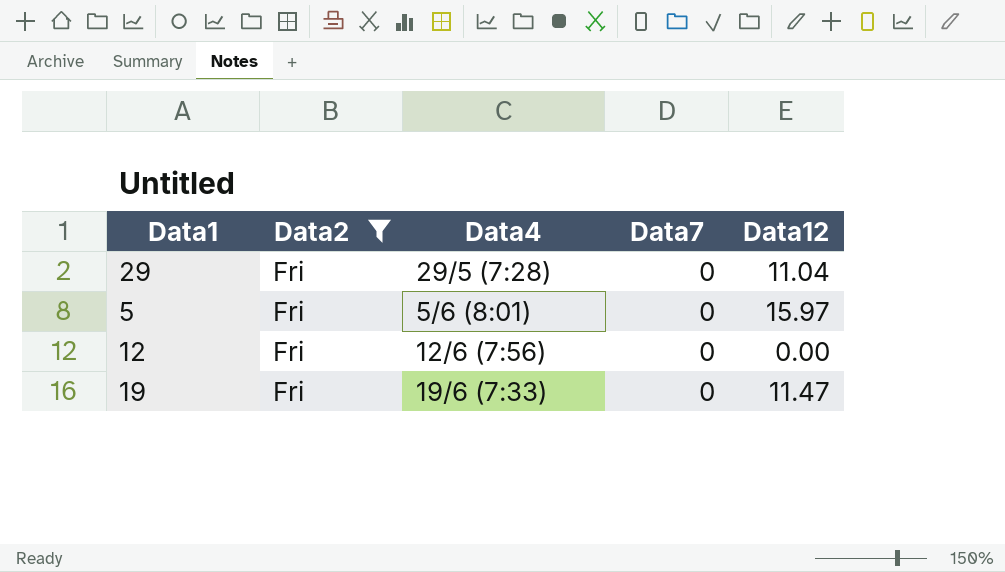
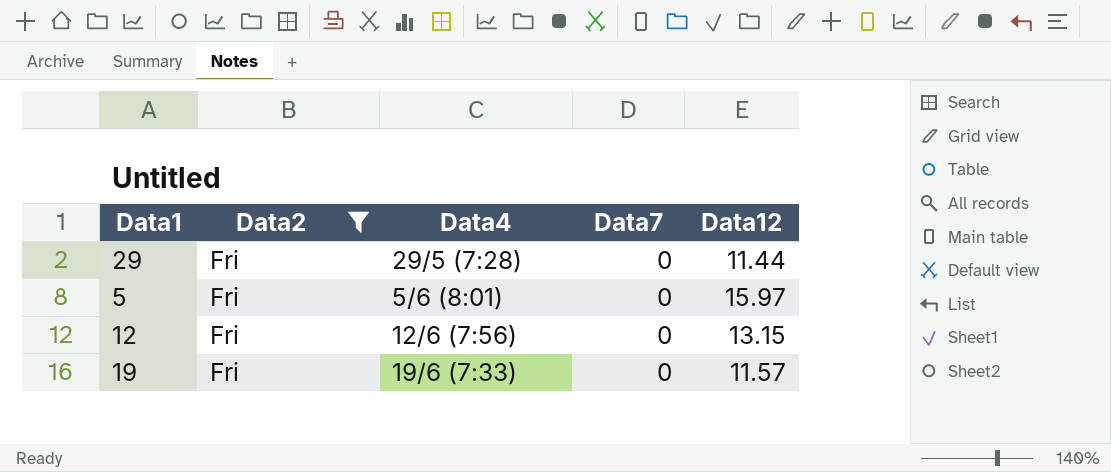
29 | Data12: 11.04 -> 11.44
12 | Data12: 0.00 -> 13.15
19 | Data12: 11.47 -> 11.57

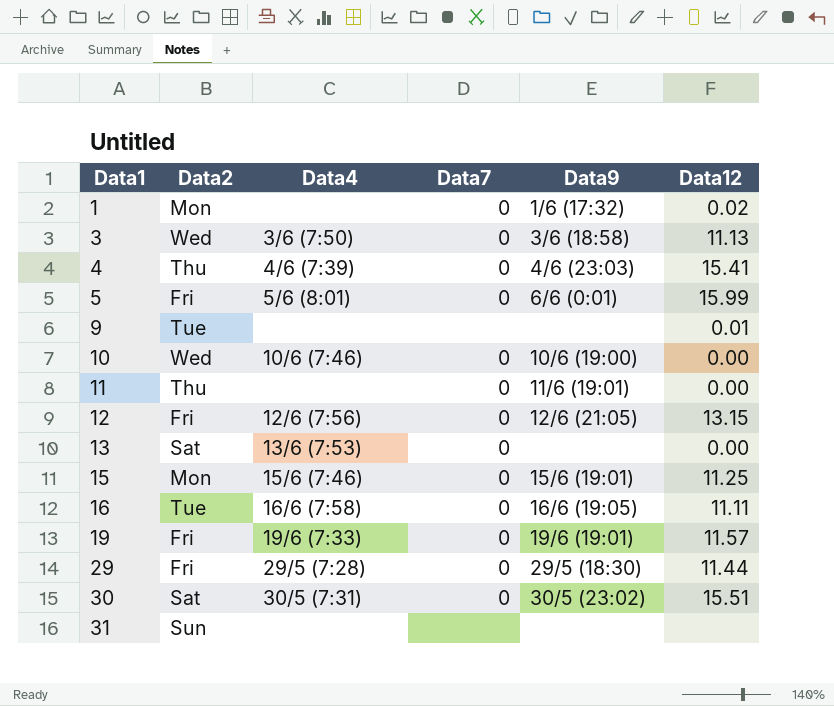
filter: Data2 = Fri -> none
row order: none -> Data1 ascending
column Data9 | position: none -> 5
5 | Data12: 15.97 -> 15.99

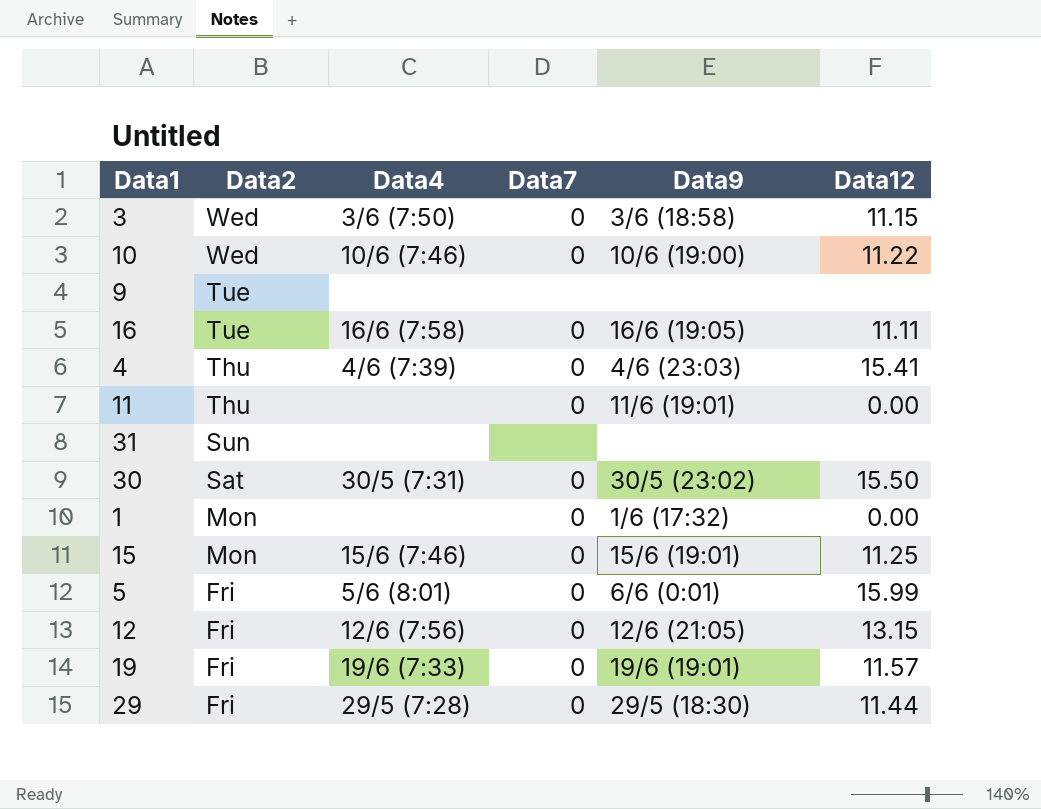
row order: Data1 ascending -> Data2 descending
row 13: Sat | 13/6 (7:53) | 0 | none | 0.00 -> none
3 | Data12: 11.13 -> 11.15
10 | Data12: 0.00 -> 11.22
9 | Data12: 0.01 -> none
30 | Data12: 15.51 -> 15.50
1 | Data12: 0.02 -> 0.00

